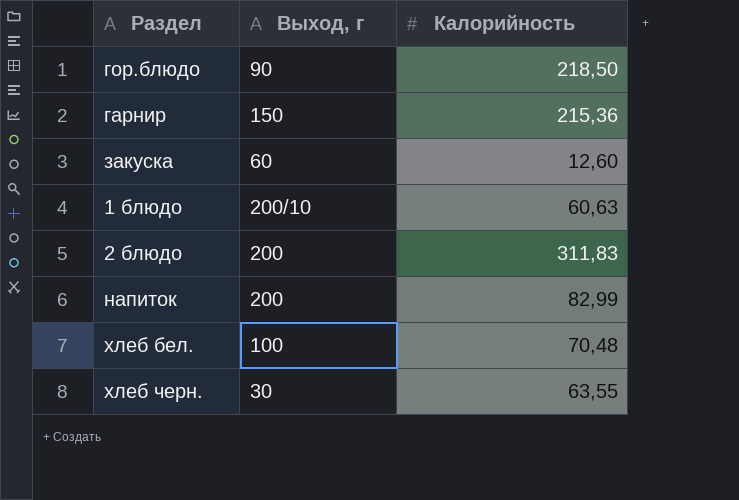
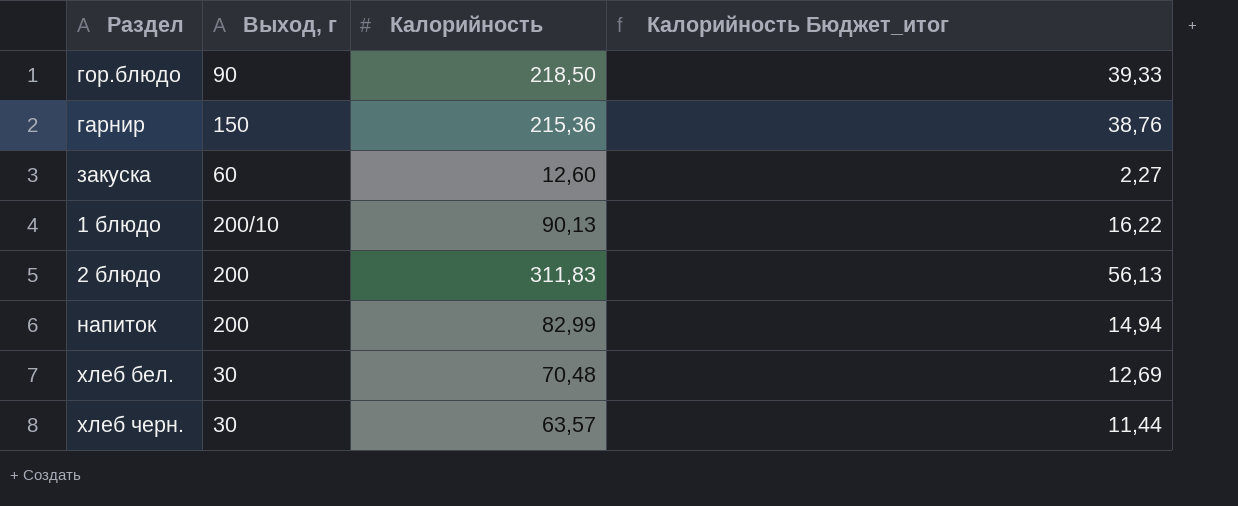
column Калорийность Бюджет_итог | formula: none -> [Калорийность] * 0,18
1 блюдо | Калорийность: 60,63 -> 90,13
хлеб бел. | Выход, г: 100 -> 30
хлеб черн. | Калорийность: 63,55 -> 63,57

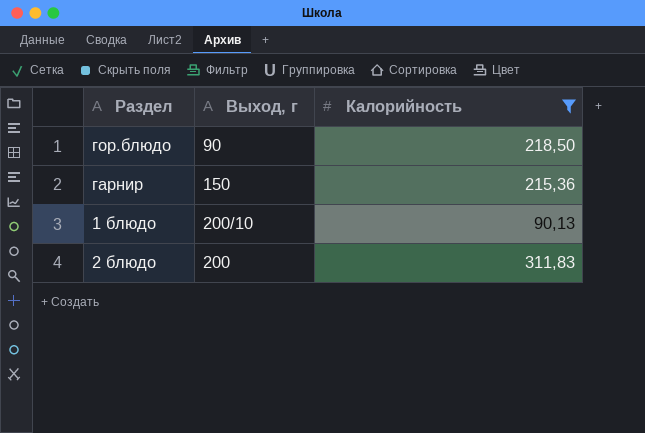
filter: none -> Калорийность >= 90,13
column Калорийность Бюджет_итог | formula: [Калорийность] * 0,18 -> none

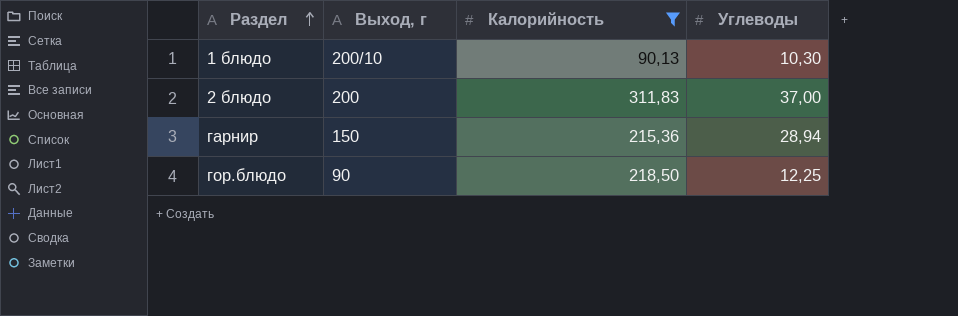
row order: none -> Раздел ascending
column Углеводы | position: none -> 4

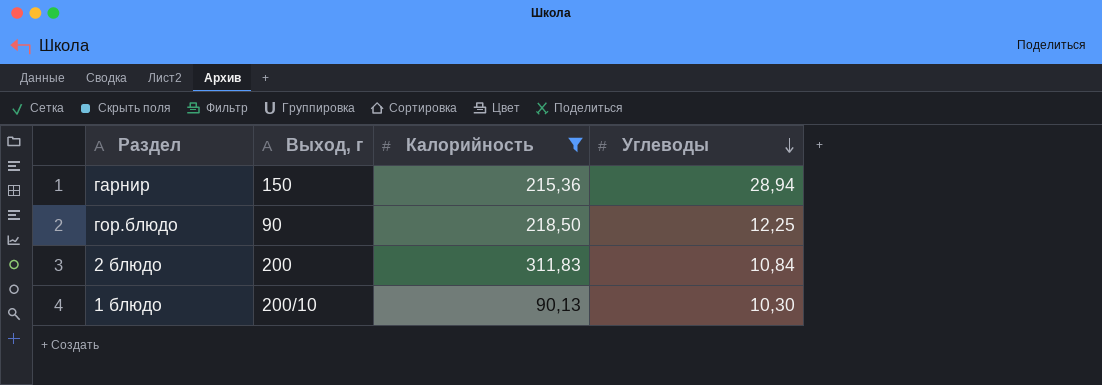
row order: Раздел ascending -> Углеводы descending
2 блюдо | Углеводы: 37,00 -> 10,84

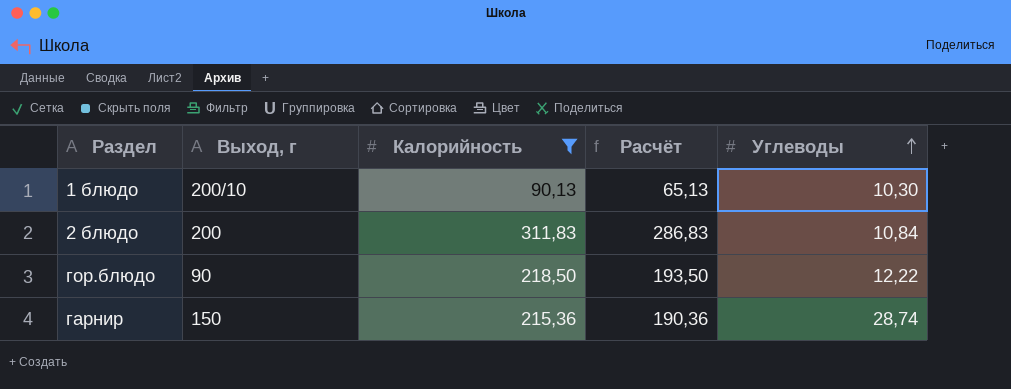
row order: Углеводы descending -> Углеводы ascending
column Расчёт | formula: none -> [Калорийность] - 25
гор.блюдо | Углеводы: 12,25 -> 12,22
гарнир | Углеводы: 28,94 -> 28,74

